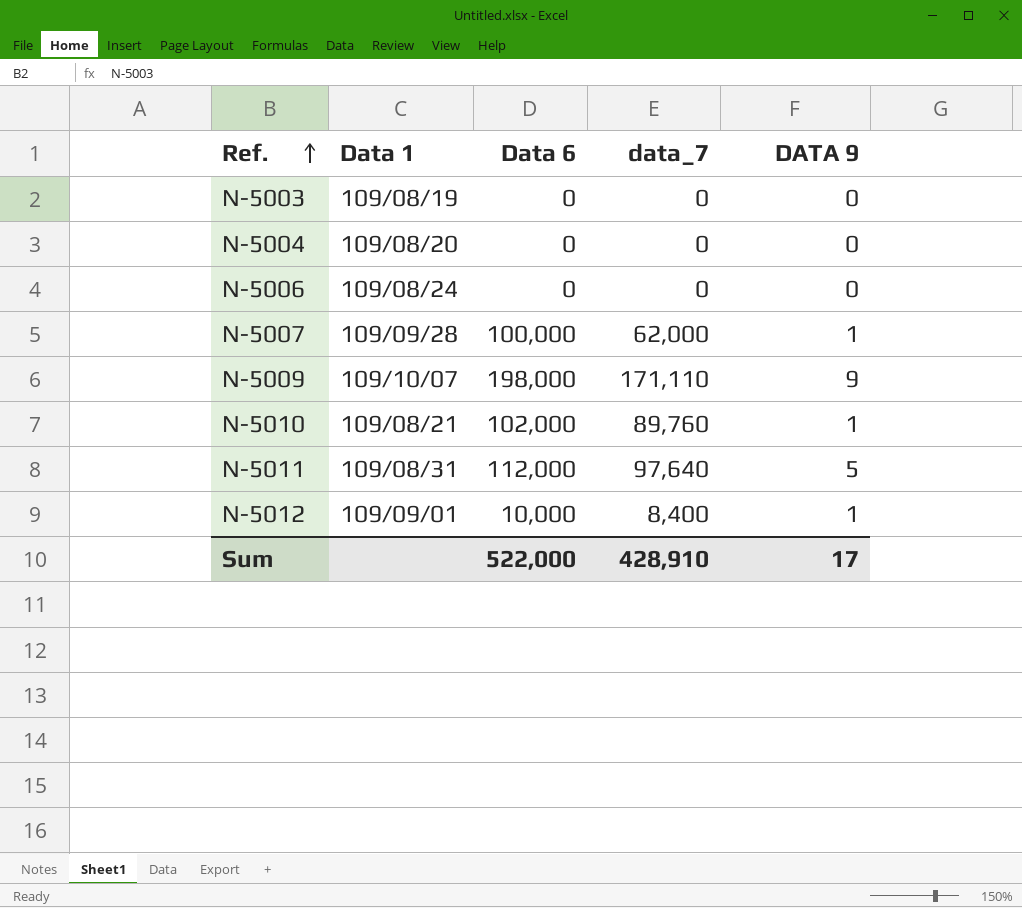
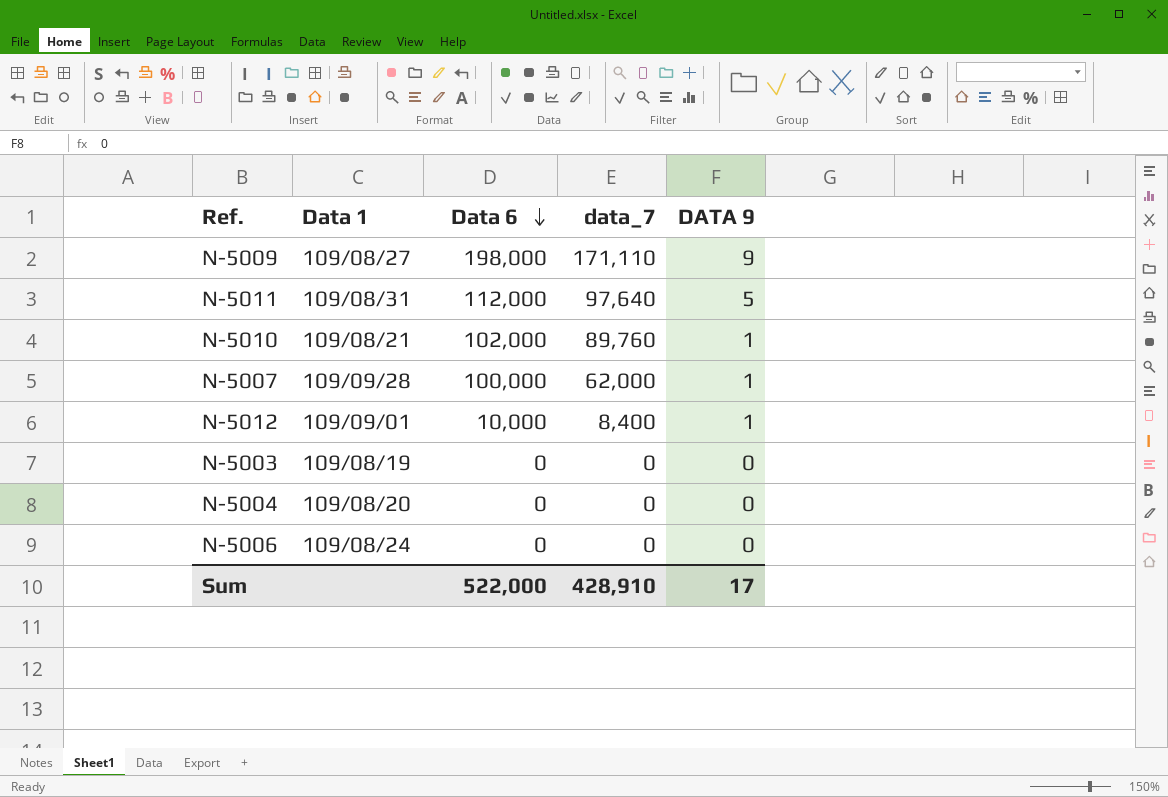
row order: Ref. ascending -> Data 6 descending
N-5009 | Data 1: 109/10/07 -> 109/08/27

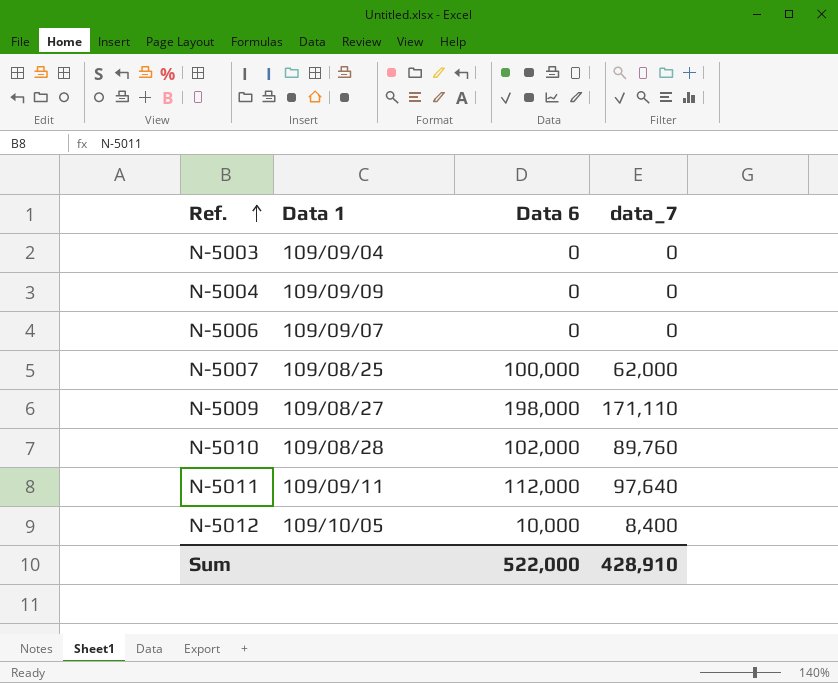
row order: Data 6 descending -> Ref. ascending
column DATA 9 | position: 5 -> none
N-5003 | Data 1: 109/08/19 -> 109/09/04
N-5004 | Data 1: 109/08/20 -> 109/09/09
N-5006 | Data 1: 109/08/24 -> 109/09/07
N-5007 | Data 1: 109/09/28 -> 109/08/25
N-5010 | Data 1: 109/08/21 -> 109/08/28
N-5011 | Data 1: 109/08/31 -> 109/09/11
N-5012 | Data 1: 109/09/01 -> 109/10/05

